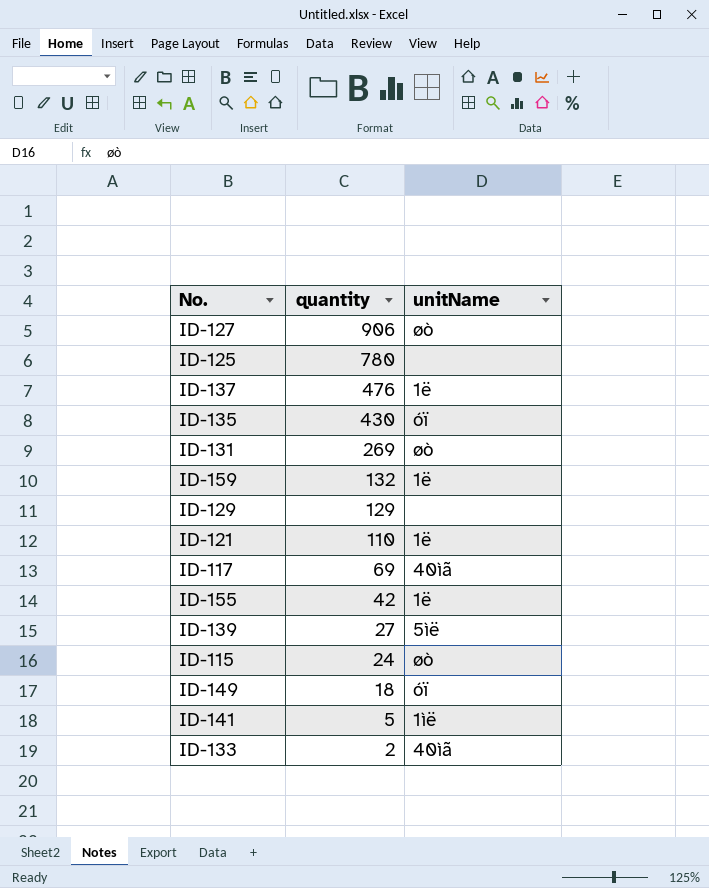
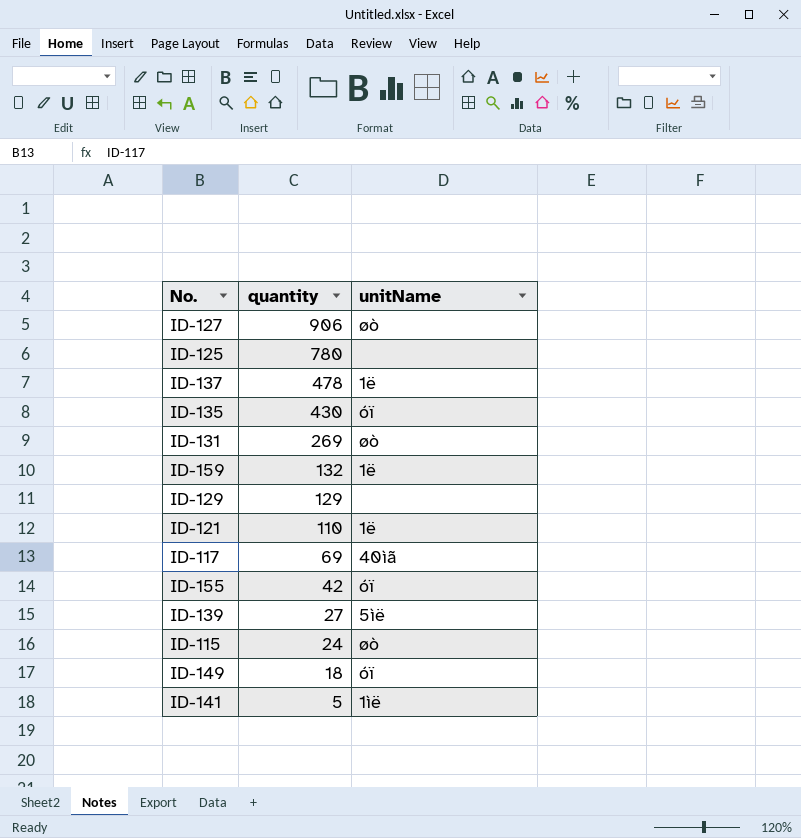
row ID-133: 2 | 40ìã -> none
ID-137 | quantity: 476 -> 478
ID-155 | unitName: 1ë -> óï

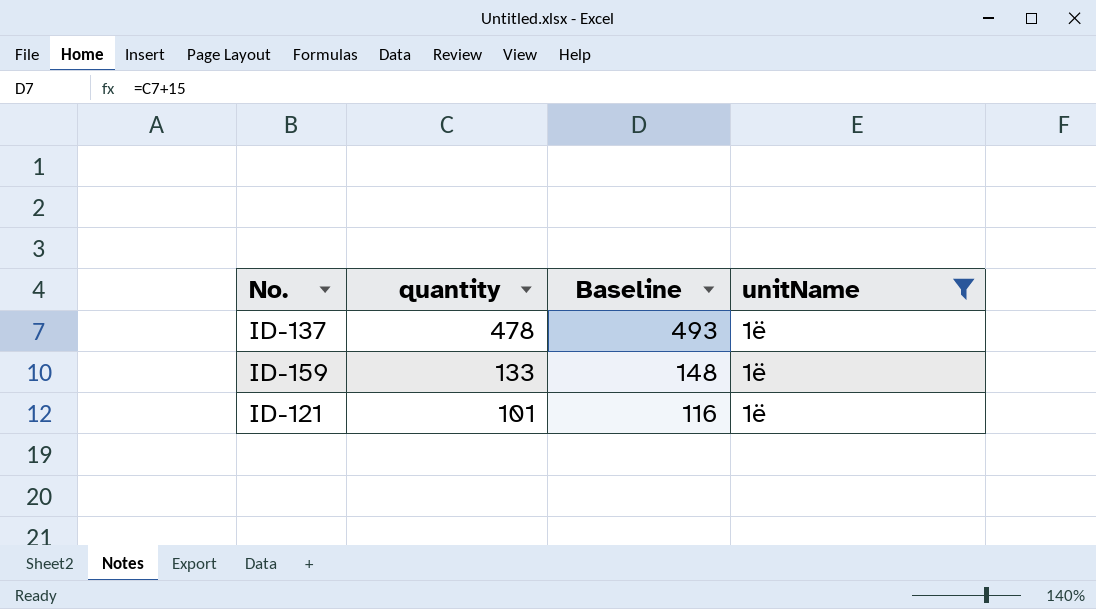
filter: none -> unitName = 1ë
column Baseline | formula: none -> [quantity] + 15
ID-159 | quantity: 132 -> 133
ID-121 | quantity: 110 -> 101

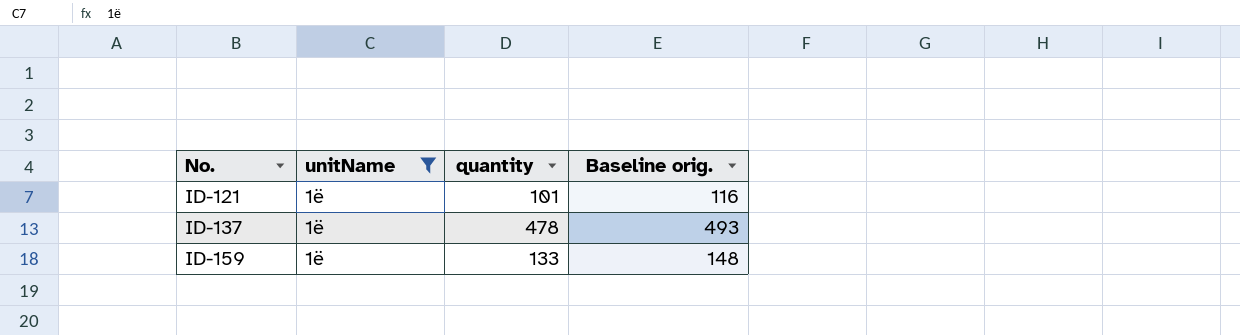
row order: quantity descending -> No. ascending
column unitName | position: 4 -> 2
column name: Baseline -> Baseline orig.

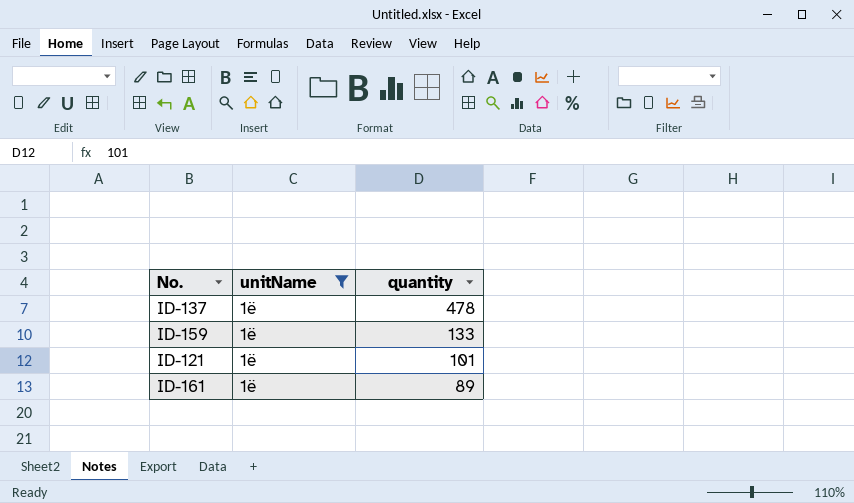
row order: No. ascending -> quantity descending
column Baseline orig. | formula: [quantity] + 15 -> none
row ID-161: none -> 1ë | 89

